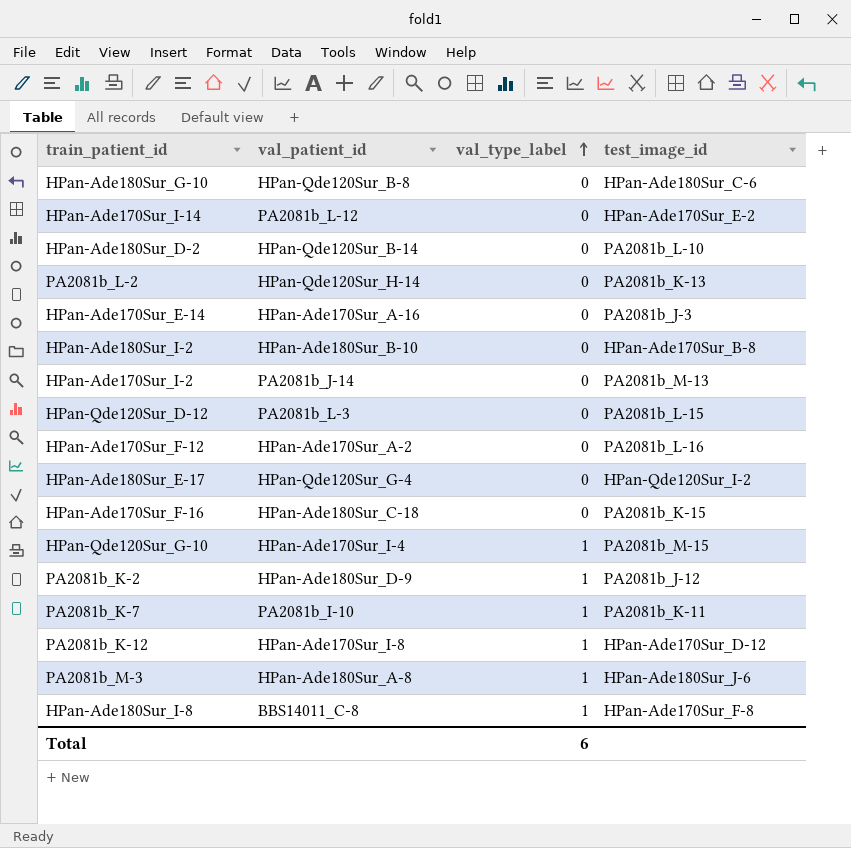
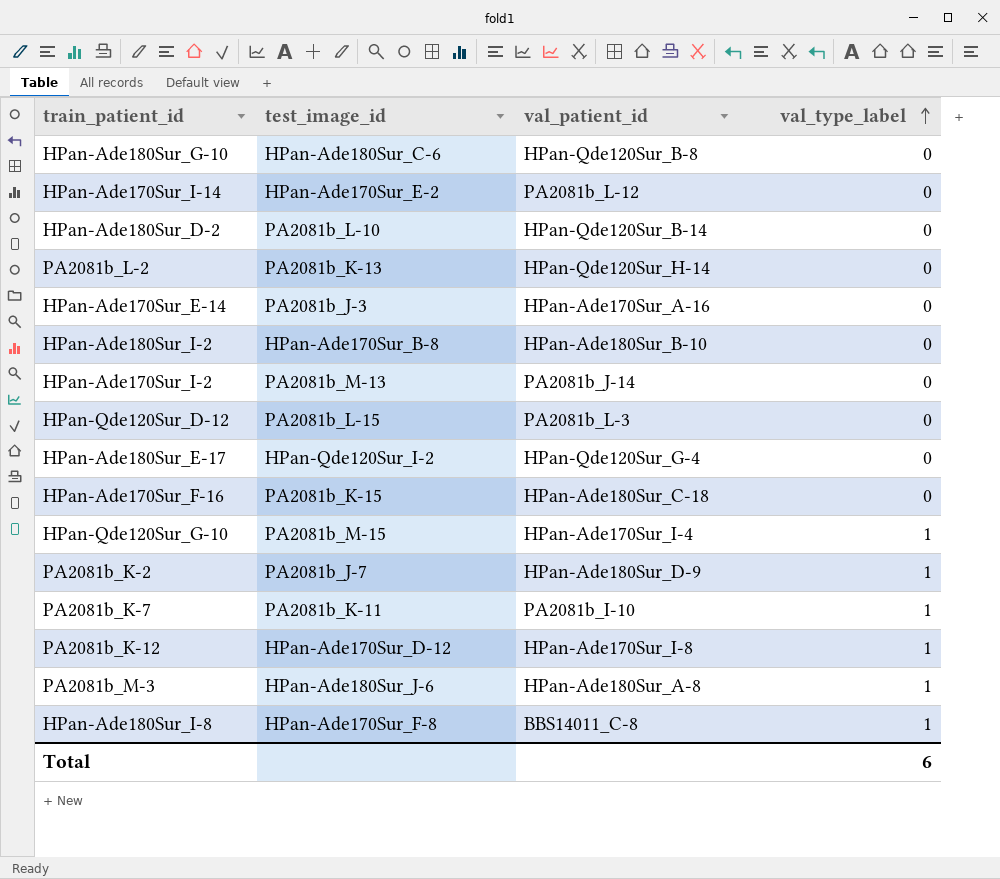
column test_image_id | position: 4 -> 2
row HPan-Ade170Sur_F-12: HPan-Ade170Sur_A-2 | 0 | PA2081b_L-16 -> none
PA2081b_K-2 | test_image_id: PA2081b_J-12 -> PA2081b_J-7

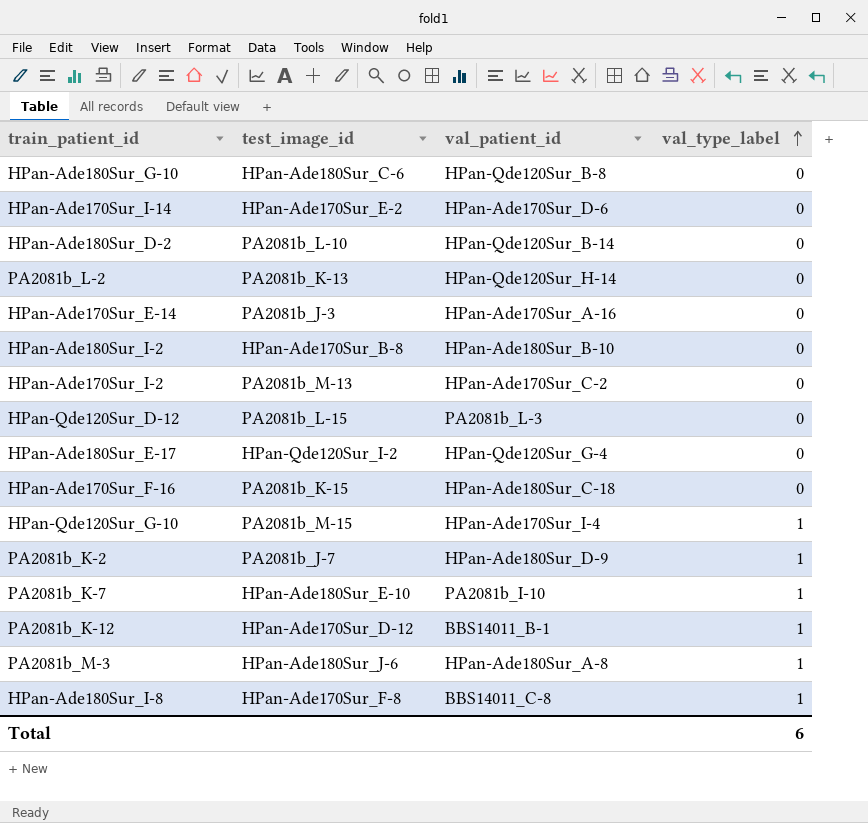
HPan-Ade170Sur_I-14 | val_patient_id: PA2081b_L-12 -> HPan-Ade170Sur_D-6
HPan-Ade170Sur_I-2 | val_patient_id: PA2081b_J-14 -> HPan-Ade170Sur_C-2
PA2081b_K-7 | test_image_id: PA2081b_K-11 -> HPan-Ade180Sur_E-10
PA2081b_K-12 | val_patient_id: HPan-Ade170Sur_I-8 -> BBS14011_B-1

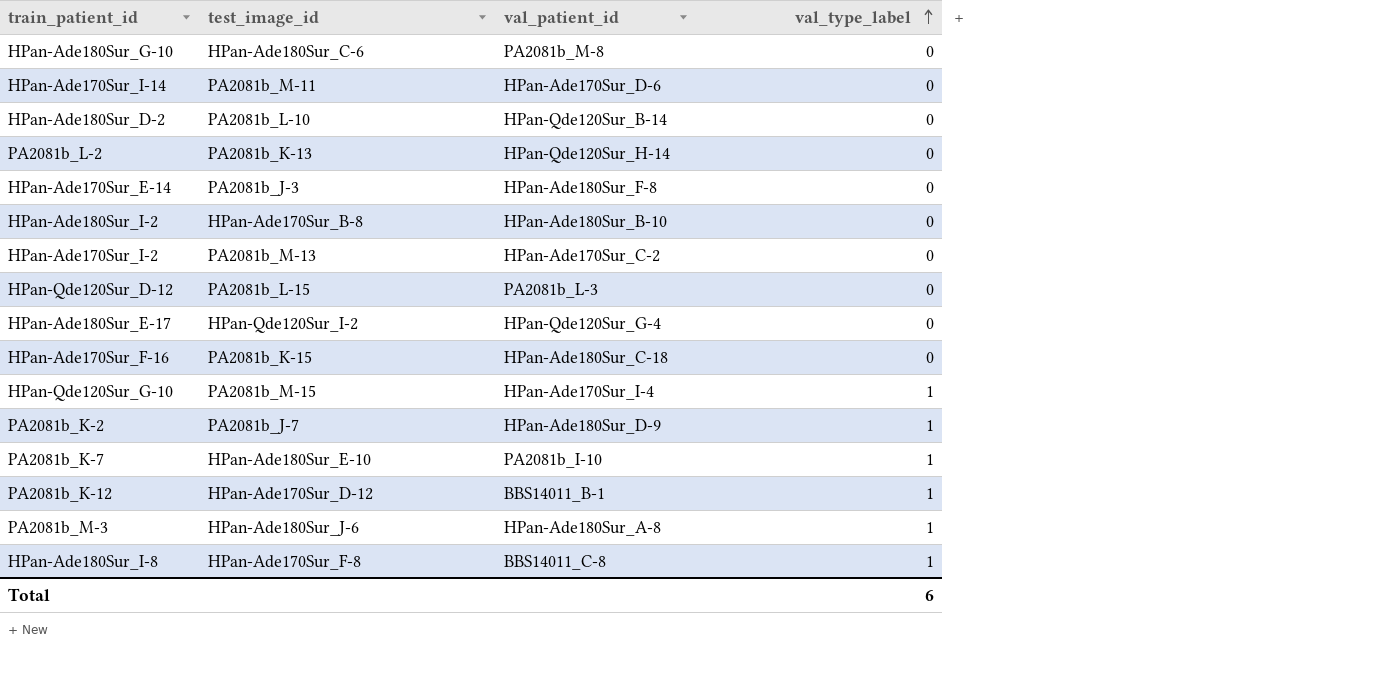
HPan-Ade180Sur_G-10 | val_patient_id: HPan-Qde120Sur_B-8 -> PA2081b_M-8
HPan-Ade170Sur_I-14 | test_image_id: HPan-Ade170Sur_E-2 -> PA2081b_M-11
HPan-Ade170Sur_E-14 | val_patient_id: HPan-Ade170Sur_A-16 -> HPan-Ade180Sur_F-8

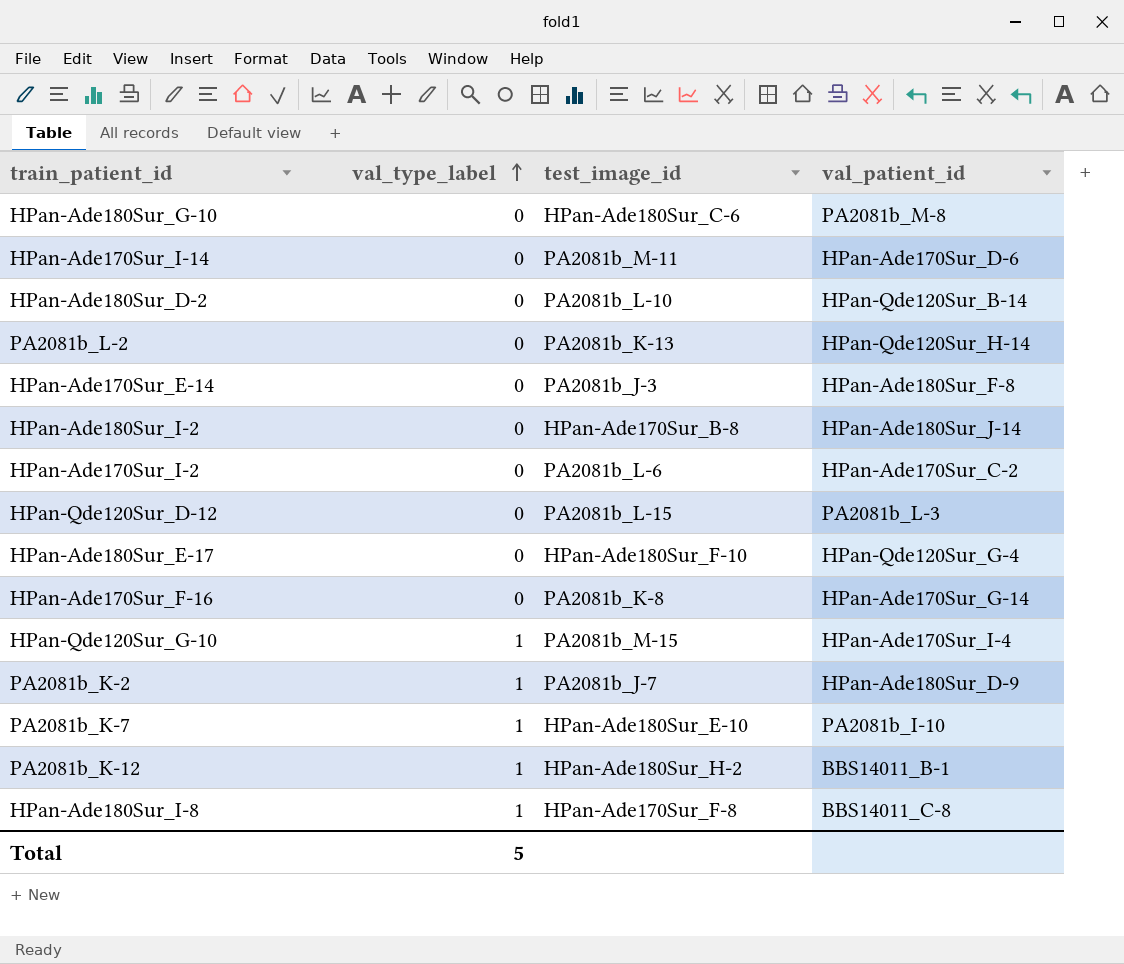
column val_type_label | position: 4 -> 2
row PA2081b_M-3: HPan-Ade180Sur_J-6 | HPan-Ade180Sur_A-8 | 1 -> none
HPan-Ade180Sur_I-2 | val_patient_id: HPan-Ade180Sur_B-10 -> HPan-Ade180Sur_J-14
HPan-Ade170Sur_I-2 | test_image_id: PA2081b_M-13 -> PA2081b_L-6
HPan-Ade180Sur_E-17 | test_image_id: HPan-Qde120Sur_I-2 -> HPan-Ade180Sur_F-10
HPan-Ade170Sur_F-16 | test_image_id: PA2081b_K-15 -> PA2081b_K-8
HPan-Ade170Sur_F-16 | val_patient_id: HPan-Ade180Sur_C-18 -> HPan-Ade170Sur_G-14
PA2081b_K-12 | test_image_id: HPan-Ade170Sur_D-12 -> HPan-Ade180Sur_H-2
Total | val_type_label: 6 -> 5

